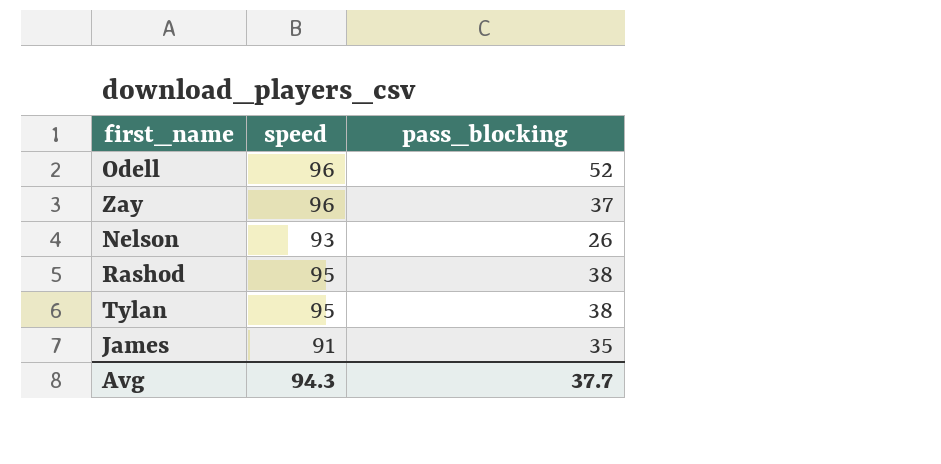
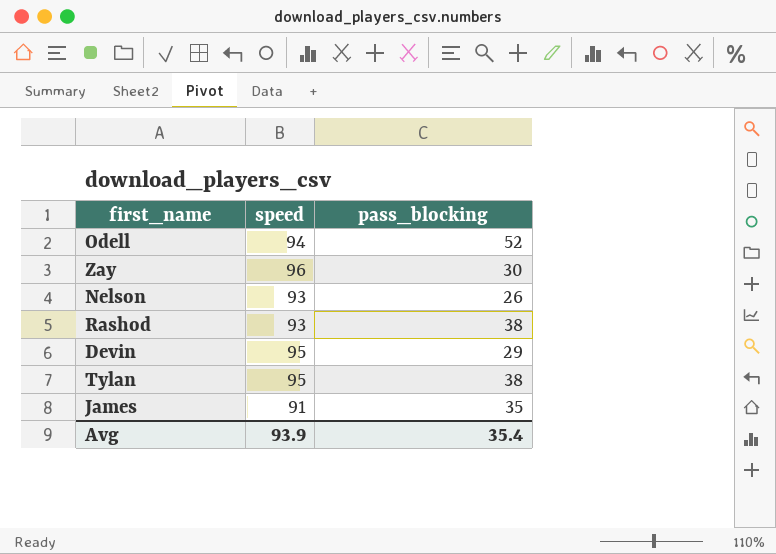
Odell | speed: 96 -> 94
Zay | pass_blocking: 37 -> 30
Rashod | speed: 95 -> 93
row Devin: none -> 95 | 29
Avg | speed: 94.3 -> 93.9
Avg | pass_blocking: 37.7 -> 35.4

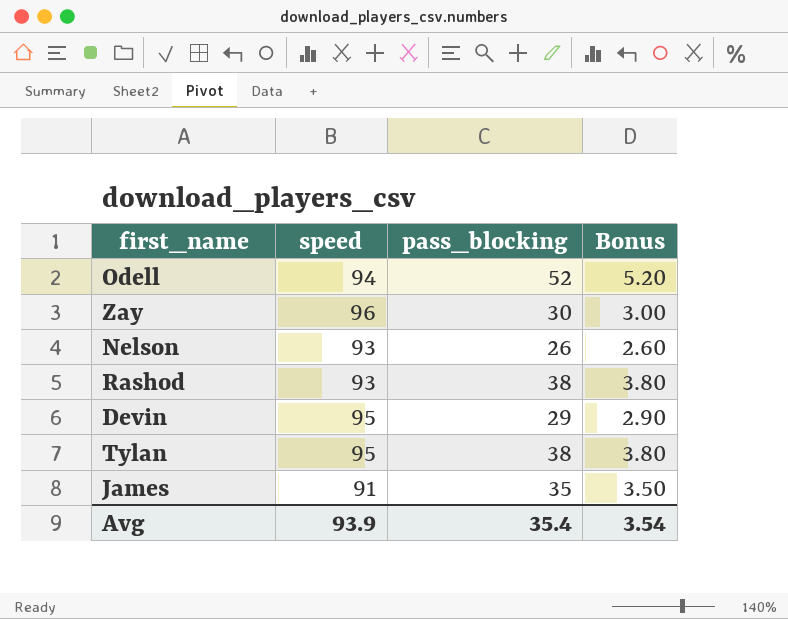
column Bonus | formula: none -> [pass_blocking] * 0.1

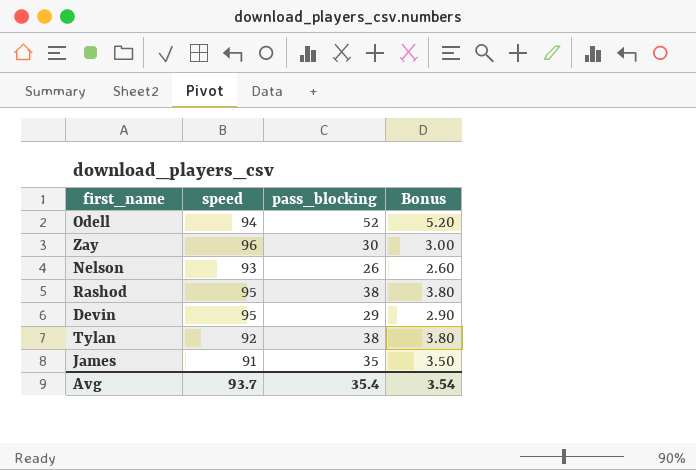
Rashod | speed: 93 -> 95
Tylan | speed: 95 -> 92
Avg | speed: 93.9 -> 93.7

